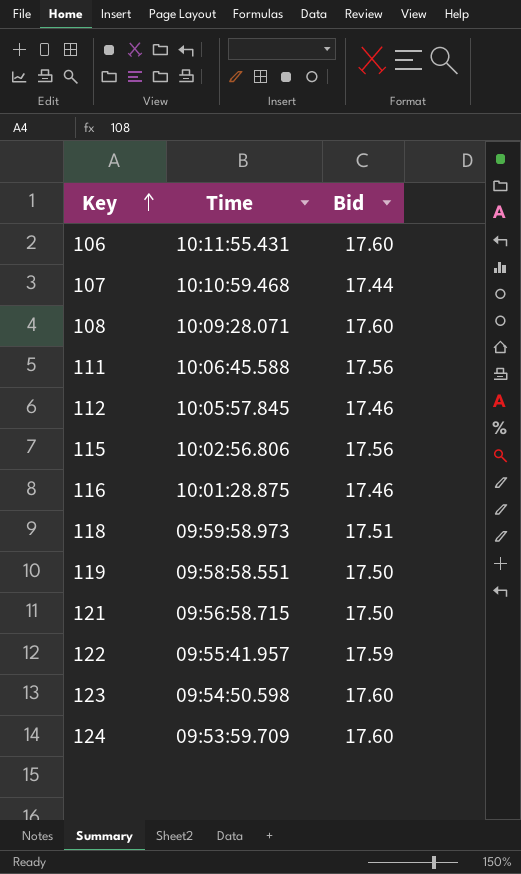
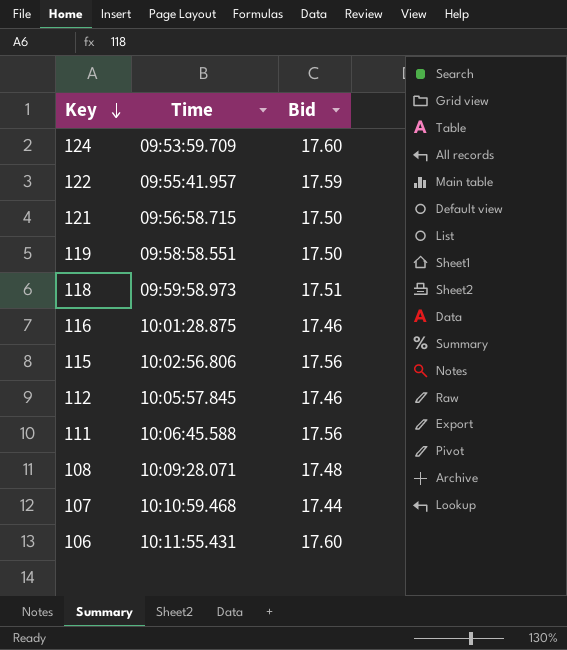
row order: Key ascending -> Key descending
row 123: 09:54:50.598 | 17.60 -> none
108 | Bid: 17.60 -> 17.48

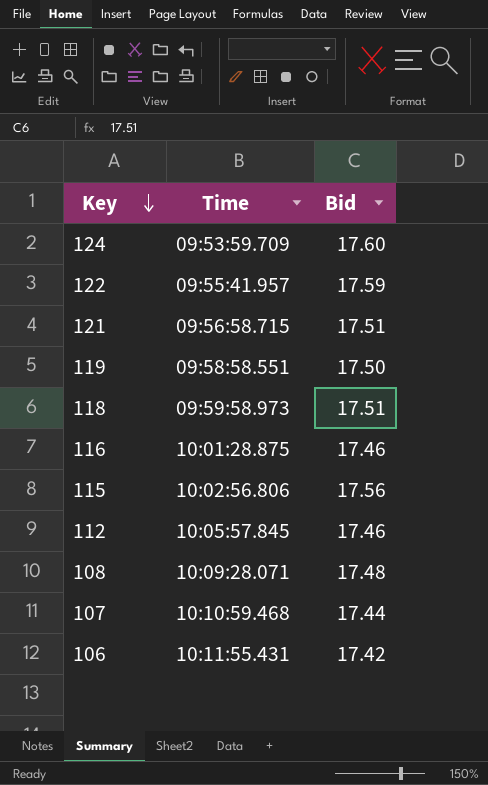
row 111: 10:06:45.588 | 17.56 -> none
121 | Bid: 17.50 -> 17.51
106 | Bid: 17.60 -> 17.42

